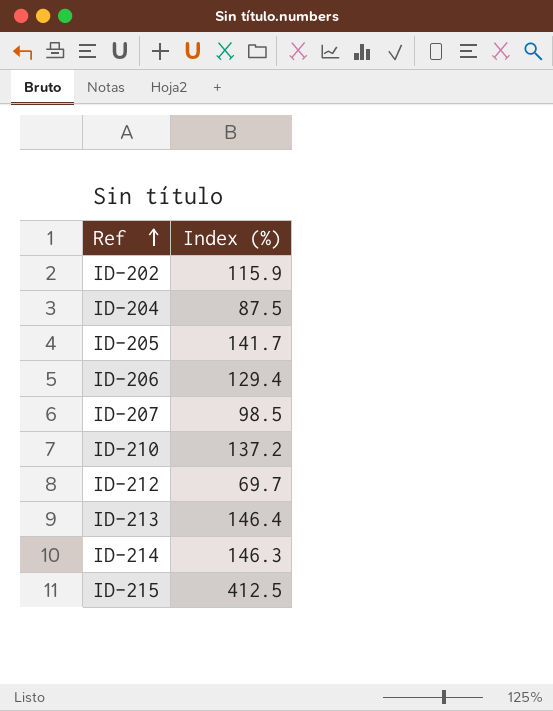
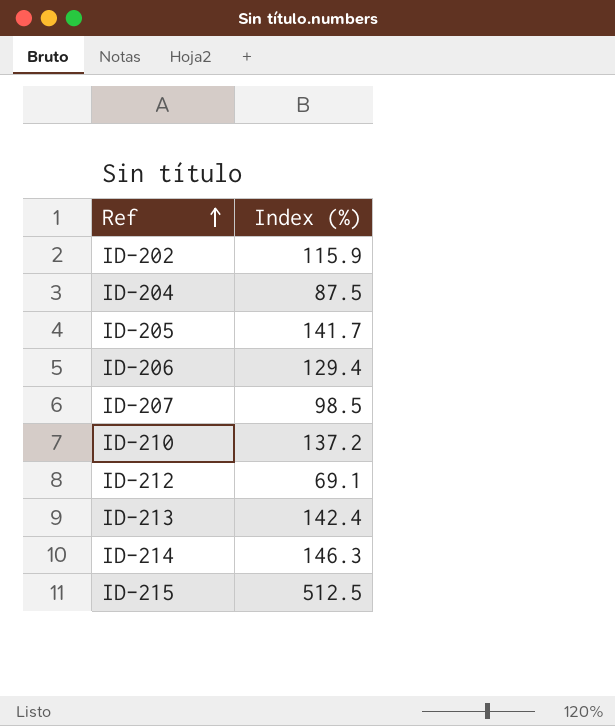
ID-212 | Index (%): 69.7 -> 69.1
ID-213 | Index (%): 146.4 -> 142.4
ID-215 | Index (%): 412.5 -> 512.5

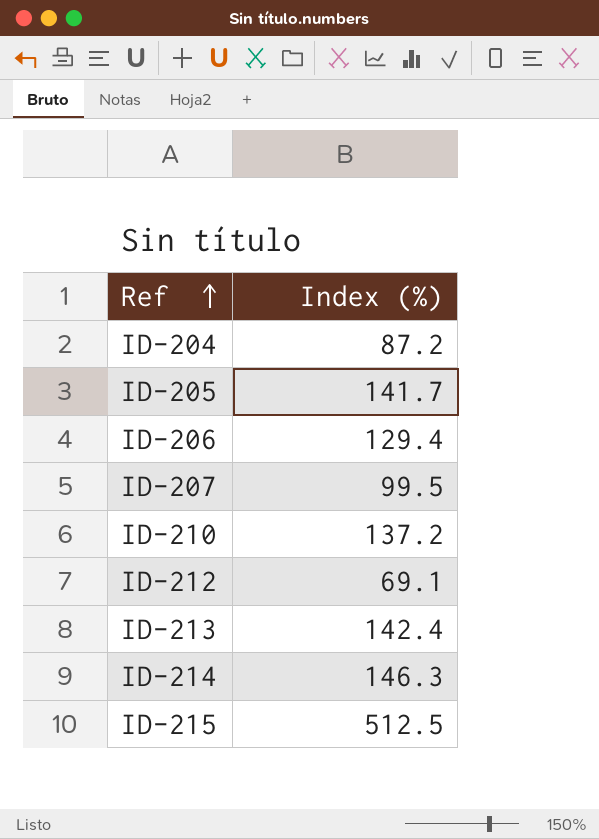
row ID-202: 115.9 -> none
ID-204 | Index (%): 87.5 -> 87.2
ID-207 | Index (%): 98.5 -> 99.5

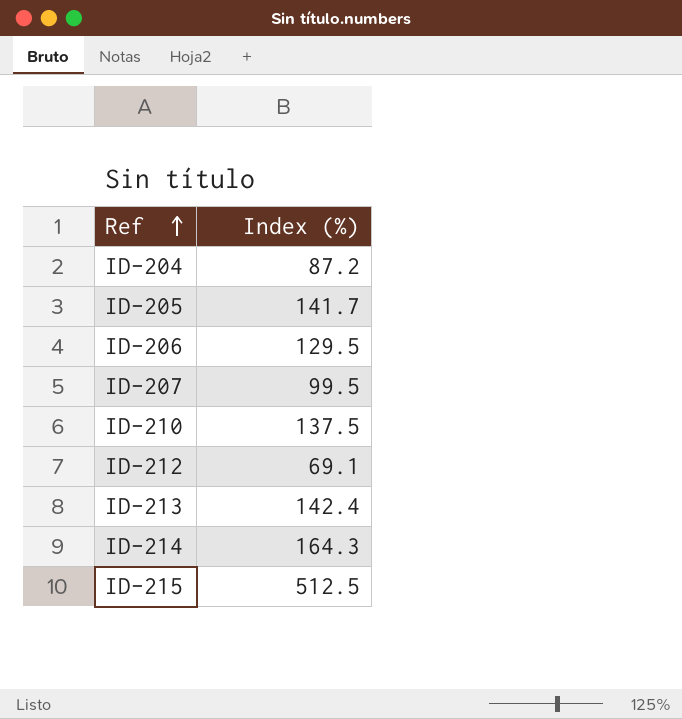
ID-206 | Index (%): 129.4 -> 129.5
ID-210 | Index (%): 137.2 -> 137.5
ID-214 | Index (%): 146.3 -> 164.3

